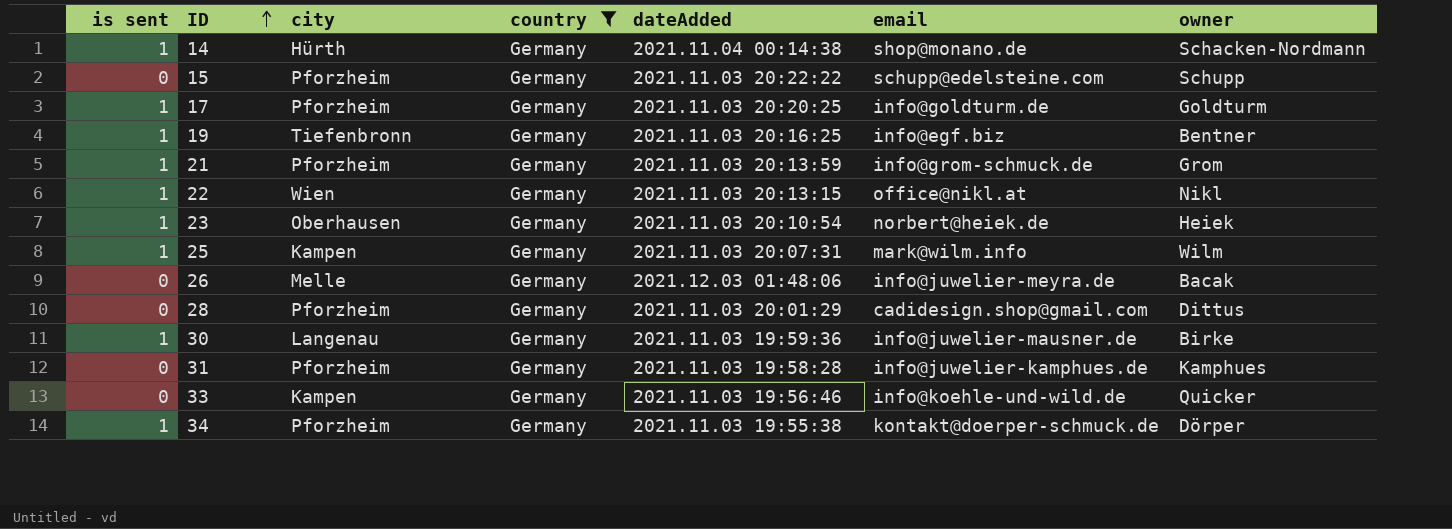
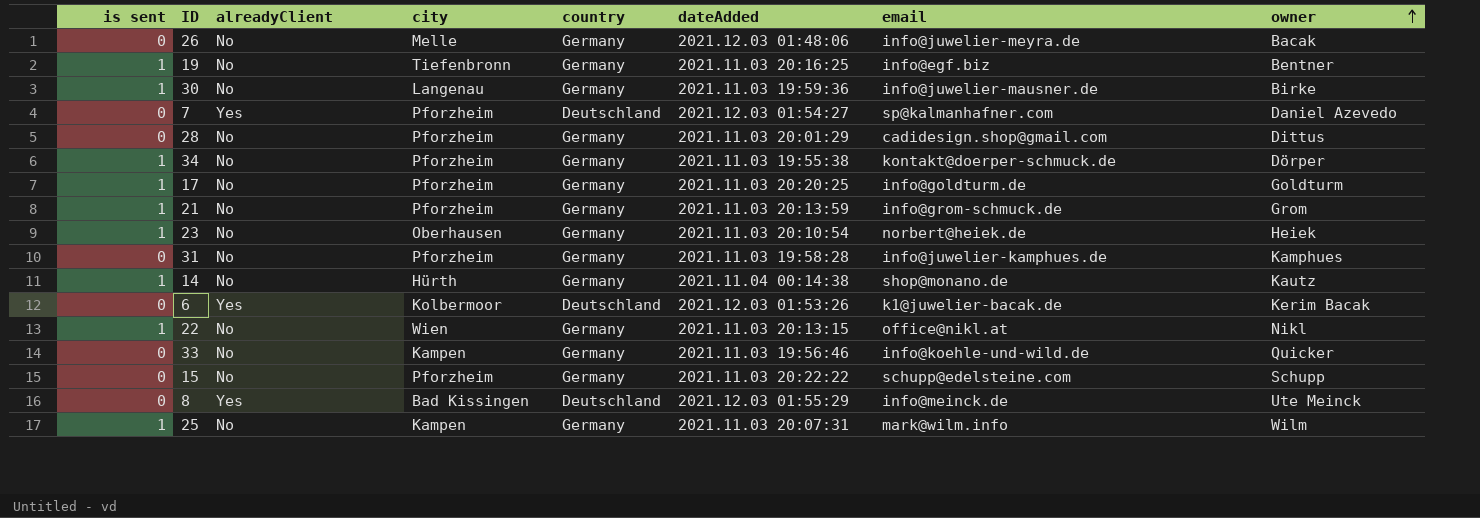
filter: country = Germany -> none
row order: ID ascending -> owner ascending
column alreadyClient | position: none -> 3
14 | owner: Schacken-Nordmann -> Kautz

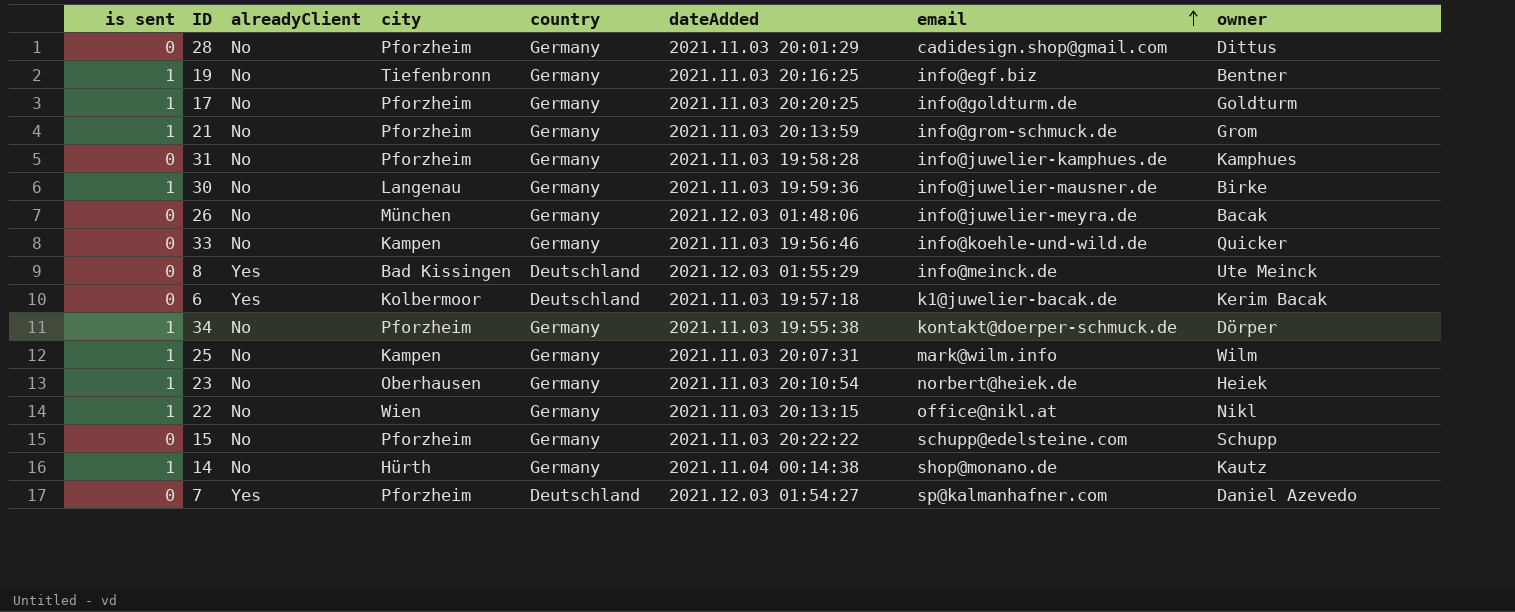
row order: owner ascending -> email ascending
26 | city: Melle -> München
6 | dateAdded: 2021.12.03 01:53:26 -> 2021.11.03 19:57:18

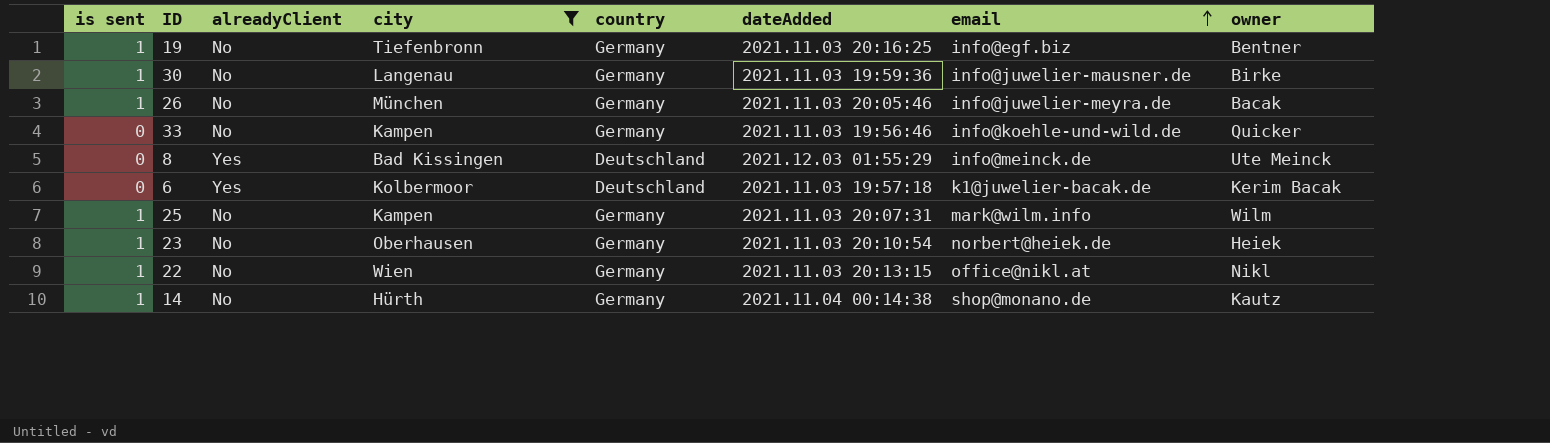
filter: none -> city != Pforzheim
26 | is sent: 0 -> 1
26 | dateAdded: 2021.12.03 01:48:06 -> 2021.11.03 20:05:46

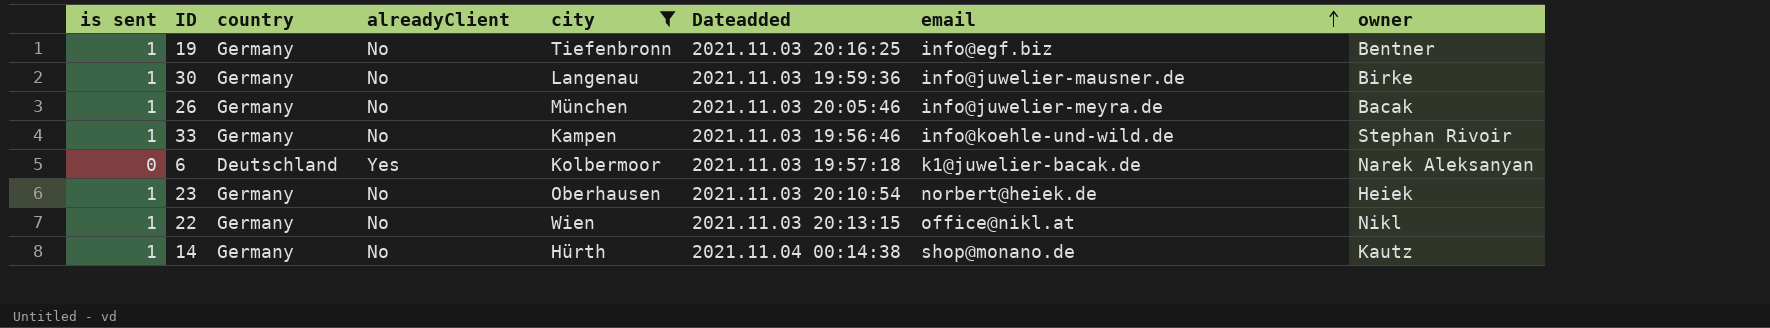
column country | position: 5 -> 3
column name: dateAdded -> Dateadded
row 8: 0 | Yes | Bad Kissingen | Deutschland | 2021.12.03 01:55:29 | info@meinck.de | Ute Meinck -> none
row 25: 1 | No | Kampen | Germany | 2021.11.03 20:07:31 | mark@wilm.info | Wilm -> none
33 | is sent: 0 -> 1
33 | owner: Quicker -> Stephan Rivoir
6 | owner: Kerim Bacak -> Narek Aleksanyan

